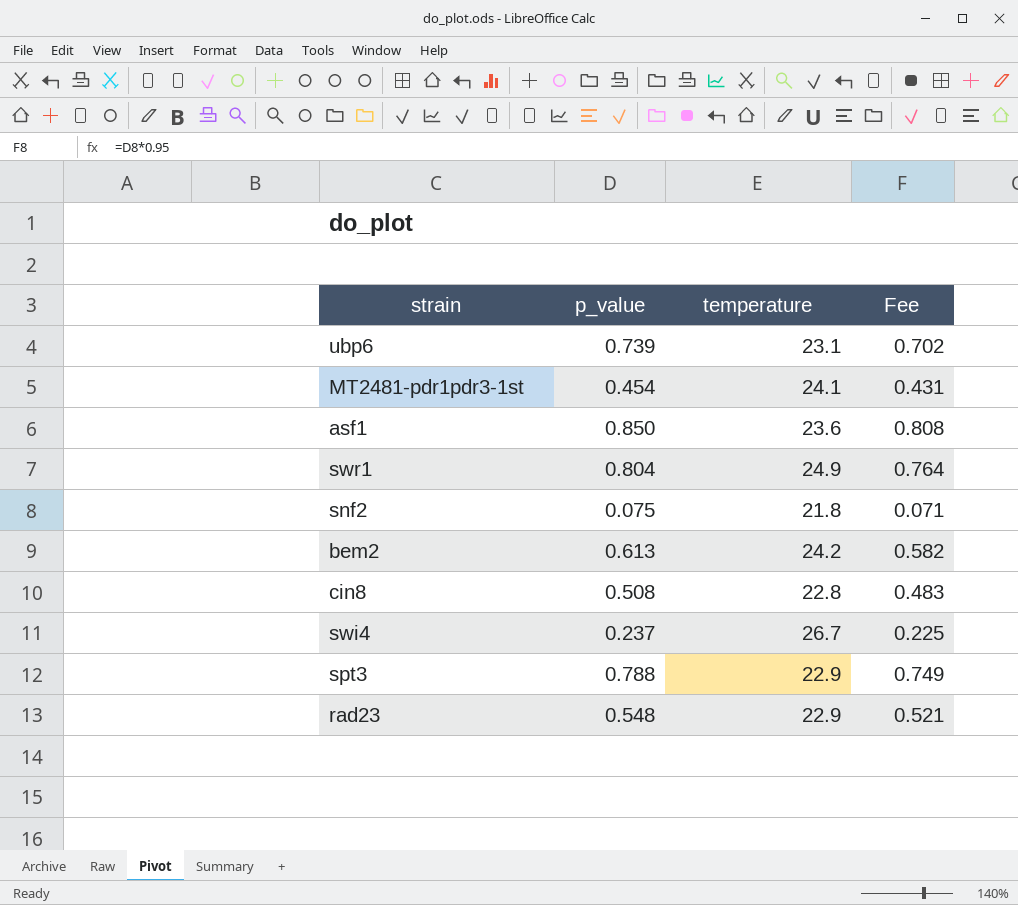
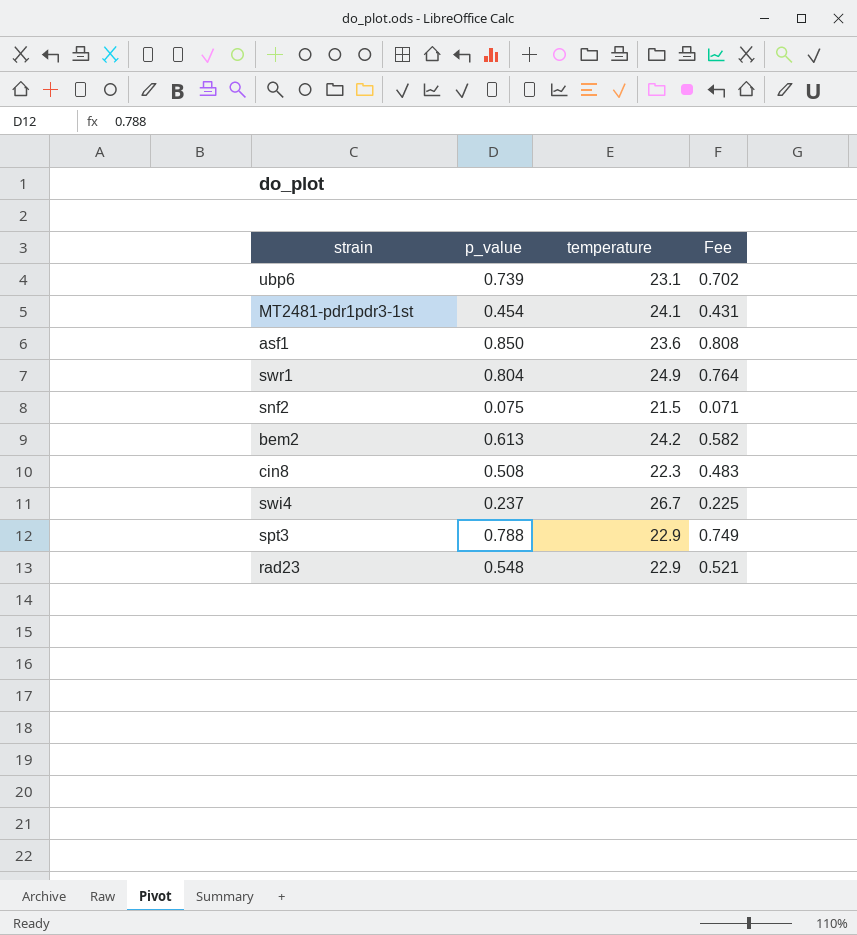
snf2 | temperature: 21.8 -> 21.5
cin8 | temperature: 22.8 -> 22.3

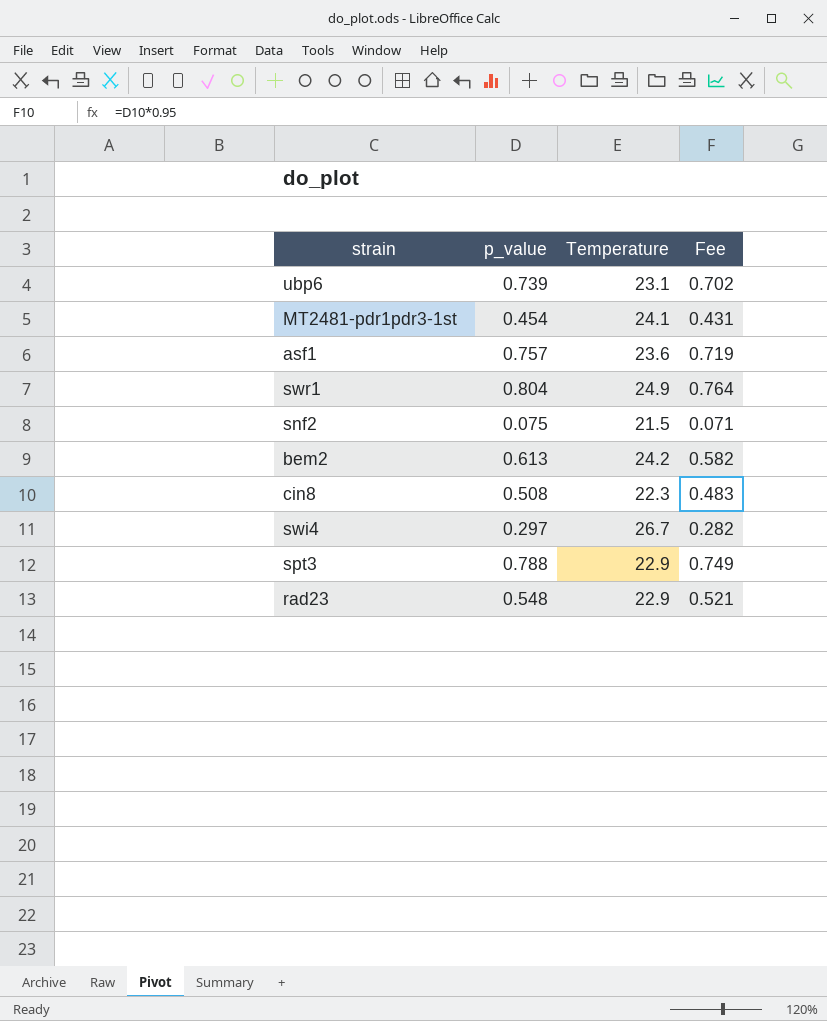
column name: temperature -> Temperature
asf1 | p_value: 0.850 -> 0.757
asf1 | Fee: 0.808 -> 0.719
swi4 | p_value: 0.237 -> 0.297
swi4 | Fee: 0.225 -> 0.282

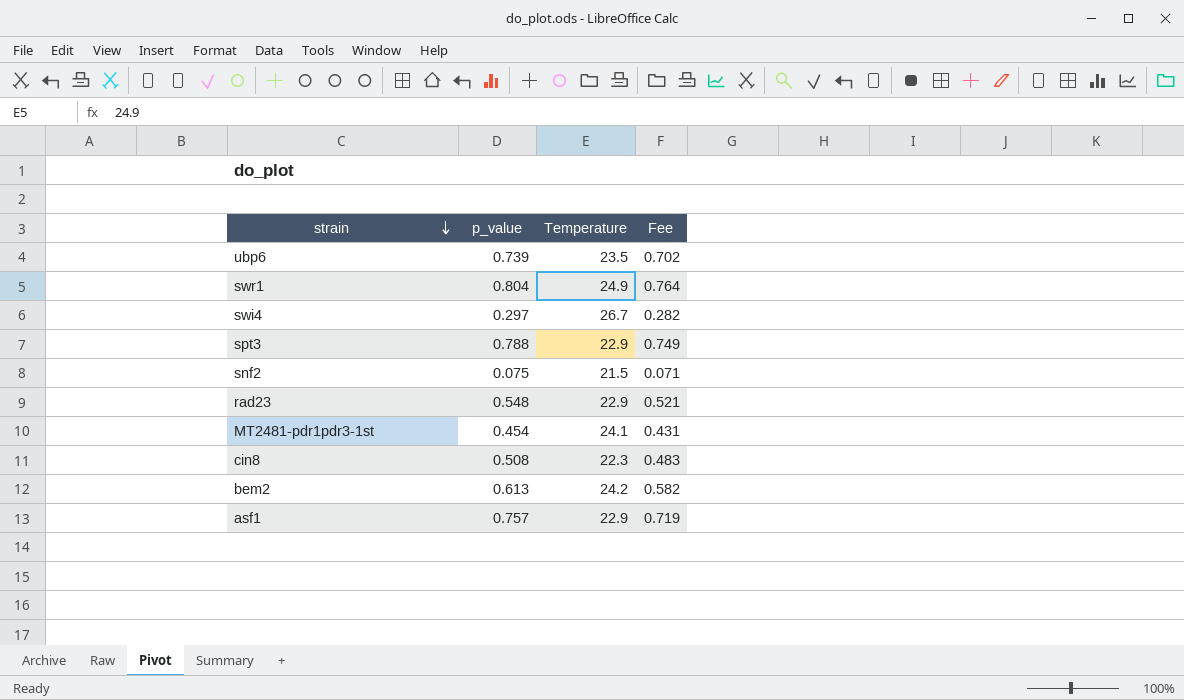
row order: none -> strain descending
ubp6 | Temperature: 23.1 -> 23.5
asf1 | Temperature: 23.6 -> 22.9

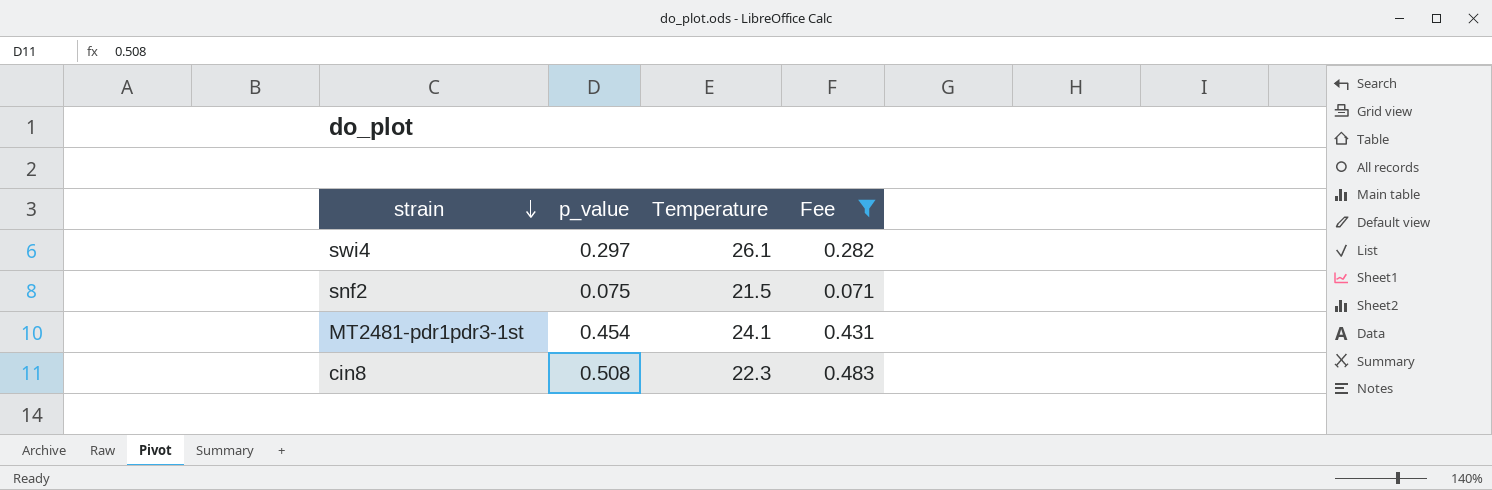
filter: none -> Fee <= 0.483
swi4 | Temperature: 26.7 -> 26.1

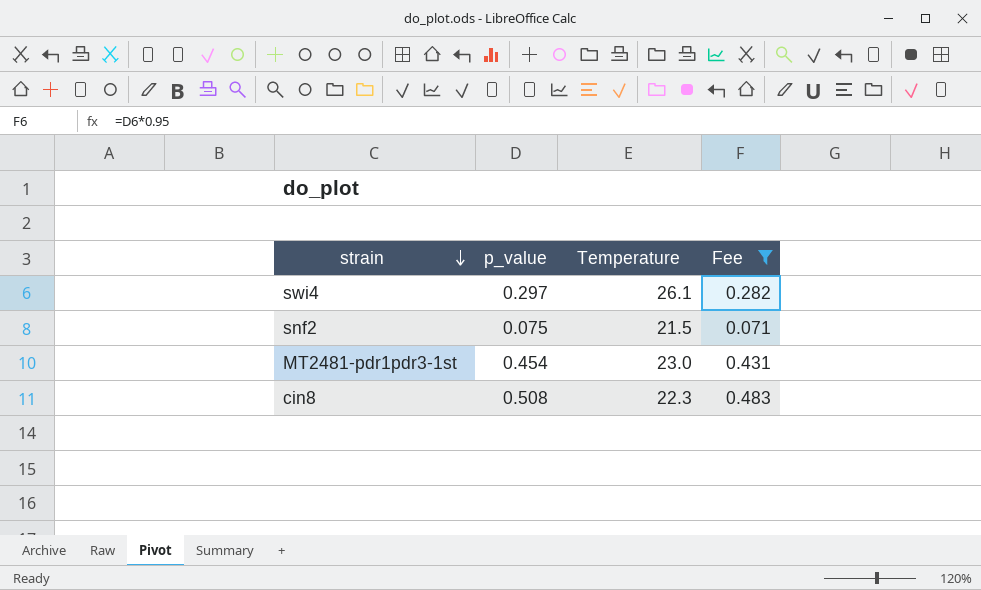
MT2481-pdr1pdr3-1st | Temperature: 24.1 -> 23.0

